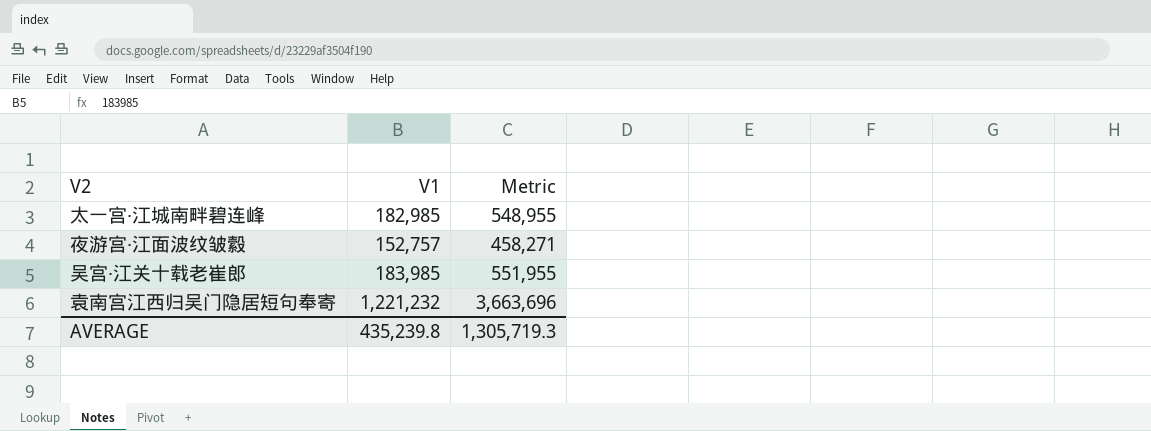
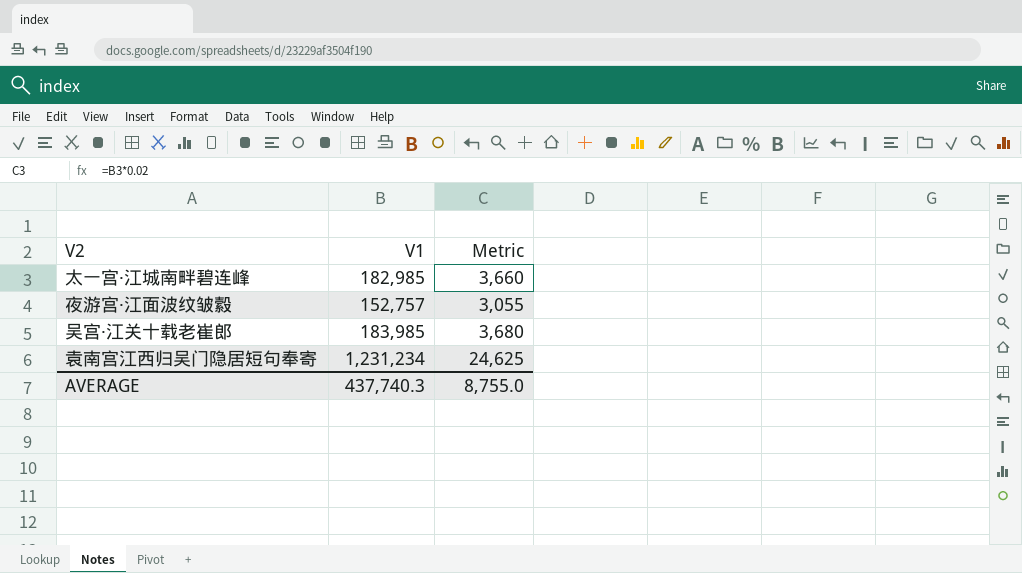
column Metric | formula: [V1] * 3 -> [V1] * 0.02
袁南宫江西归吴门隐居短句奉寄 | V1: 1,221,232 -> 1,231,234
AVERAGE | V1: 435,239.8 -> 437,740.3
AVERAGE | Metric: 1,305,719.3 -> 8,755.0

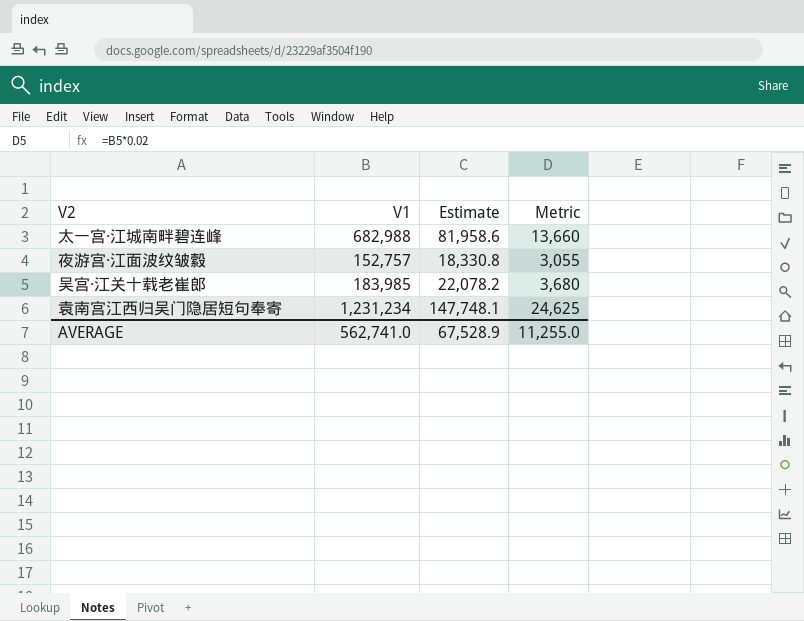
column Estimate | formula: none -> [V1] * 0.12
太一宫·江城南畔碧连峰 | V1: 182,985 -> 682,988
太一宫·江城南畔碧连峰 | Metric: 3,660 -> 13,660
AVERAGE | V1: 437,740.3 -> 562,741.0
AVERAGE | Metric: 8,755.0 -> 11,255.0

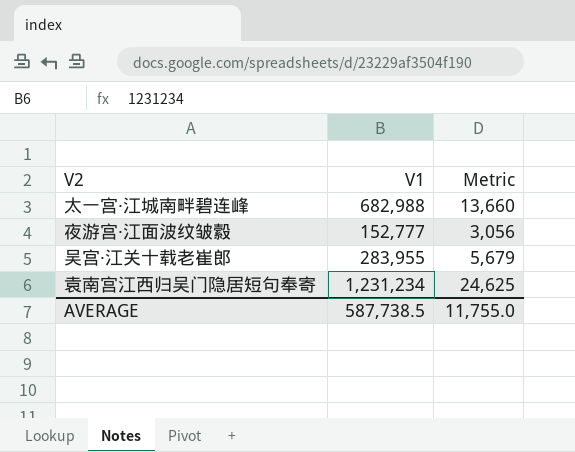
column Estimate | formula: [V1] * 0.12 -> none
夜游宫·江面波纹皱縠 | V1: 152,757 -> 152,777
夜游宫·江面波纹皱縠 | Metric: 3,055 -> 3,056
吴宫·江关十载老崔郎 | V1: 183,985 -> 283,955
吴宫·江关十载老崔郎 | Metric: 3,680 -> 5,679
AVERAGE | V1: 562,741.0 -> 587,738.5
AVERAGE | Metric: 11,255.0 -> 11,755.0

